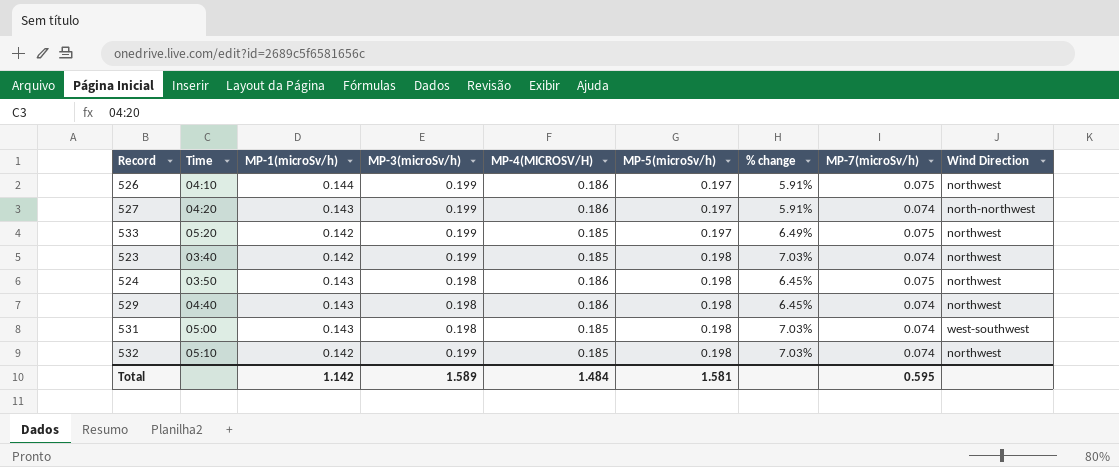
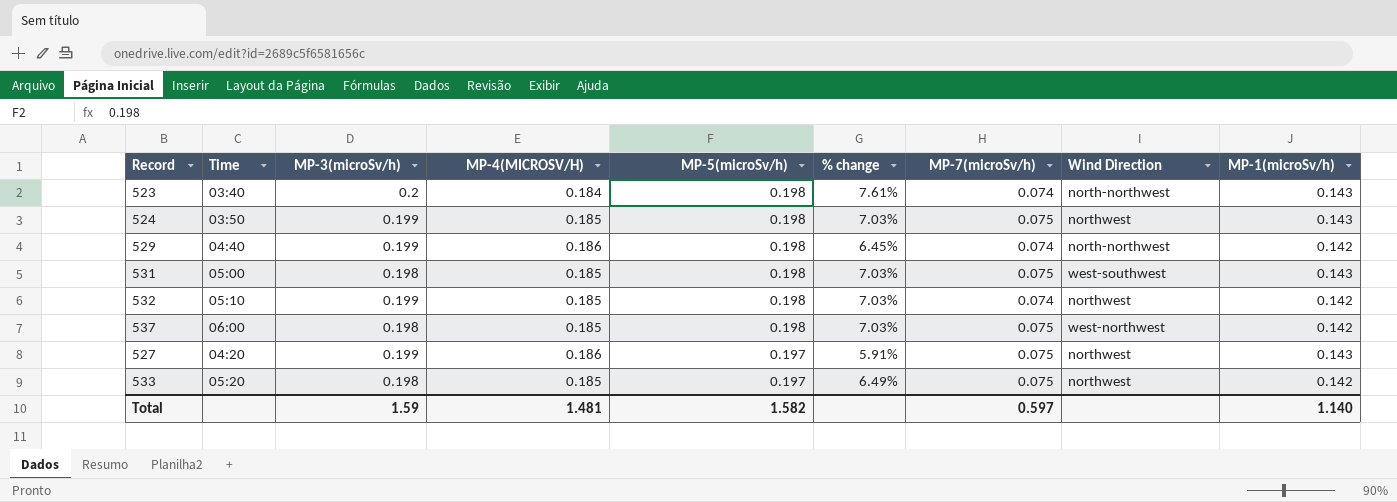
row order: MP-5(microSv/h) ascending -> MP-5(microSv/h) descending
column MP-1(microSv/h) | position: 3 -> 9
row 526: 04:10 | 0.144 | 0.199 | 0.186 | 0.197 | 5.91% | 0.075 | northwest -> none
523 | MP-3(microSv/h): 0.199 -> 0.2
523 | MP-4(MICROSV/H): 0.185 -> 0.184
523 | % change: 7.03% -> 7.61%
523 | Wind Direction: northwest -> north-northwest
523 | MP-1(microSv/h): 0.142 -> 0.143
524 | MP-3(microSv/h): 0.198 -> 0.199
524 | MP-4(MICROSV/H): 0.186 -> 0.185
524 | % change: 6.45% -> 7.03%
529 | MP-3(microSv/h): 0.198 -> 0.199
529 | Wind Direction: northwest -> north-northwest
529 | MP-1(microSv/h): 0.143 -> 0.142
531 | MP-7(microSv/h): 0.074 -> 0.075
row 537: none -> 06:00 | 0.198 | 0.185 | 0.198 | 7.03% | 0.075 | west-northwest | 0.142
527 | MP-7(microSv/h): 0.074 -> 0.075
527 | Wind Direction: north-northwest -> northwest
533 | MP-3(microSv/h): 0.199 -> 0.198
Total | MP-3(microSv/h): 1.589 -> 1.59
Total | MP-4(MICROSV/H): 1.484 -> 1.481
Total | MP-5(microSv/h): 1.581 -> 1.582
Total | MP-7(microSv/h): 0.595 -> 0.597
Total | MP-1(microSv/h): 1.142 -> 1.140

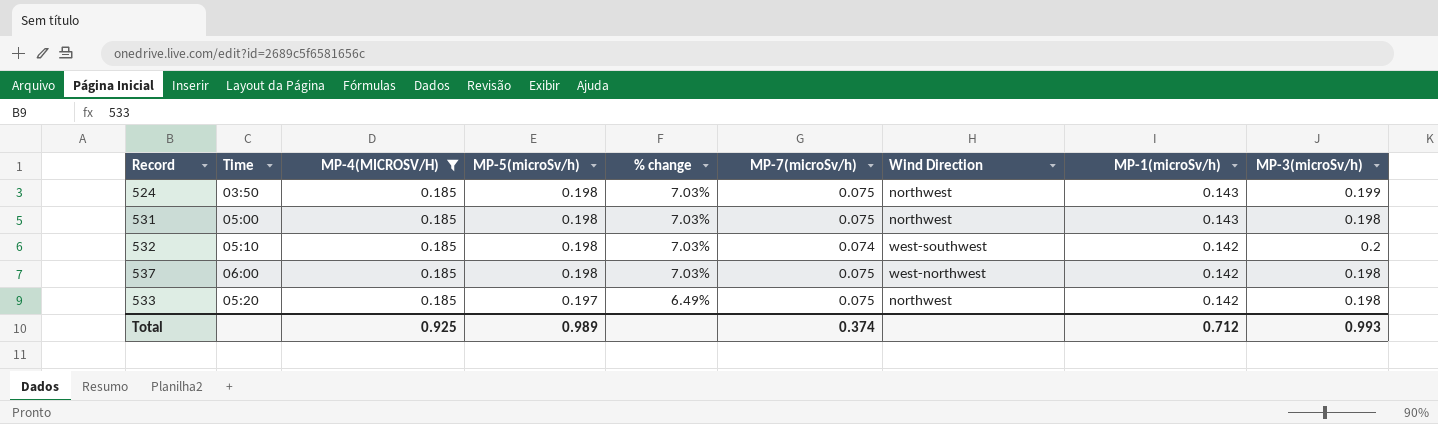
filter: none -> MP-4(MICROSV/H) = 0.185
column MP-3(microSv/h) | position: 3 -> 9
531 | Wind Direction: west-southwest -> northwest
532 | Wind Direction: northwest -> west-southwest
532 | MP-3(microSv/h): 0.199 -> 0.2
Total | MP-4(MICROSV/H): 1.481 -> 0.925
Total | MP-5(microSv/h): 1.582 -> 0.989
Total | MP-7(microSv/h): 0.597 -> 0.374
Total | MP-1(microSv/h): 1.140 -> 0.712
Total | MP-3(microSv/h): 1.59 -> 0.993

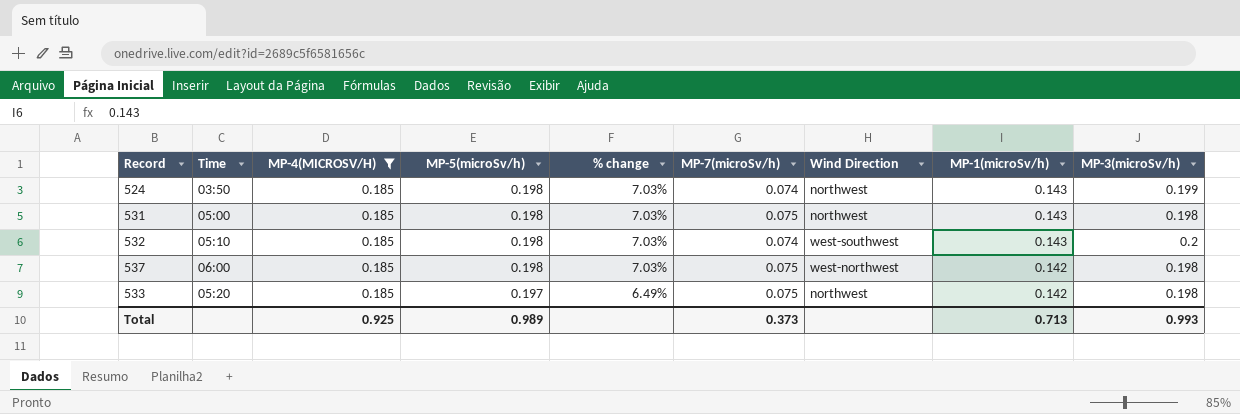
524 | MP-7(microSv/h): 0.075 -> 0.074
532 | MP-1(microSv/h): 0.142 -> 0.143
Total | MP-7(microSv/h): 0.374 -> 0.373
Total | MP-1(microSv/h): 0.712 -> 0.713

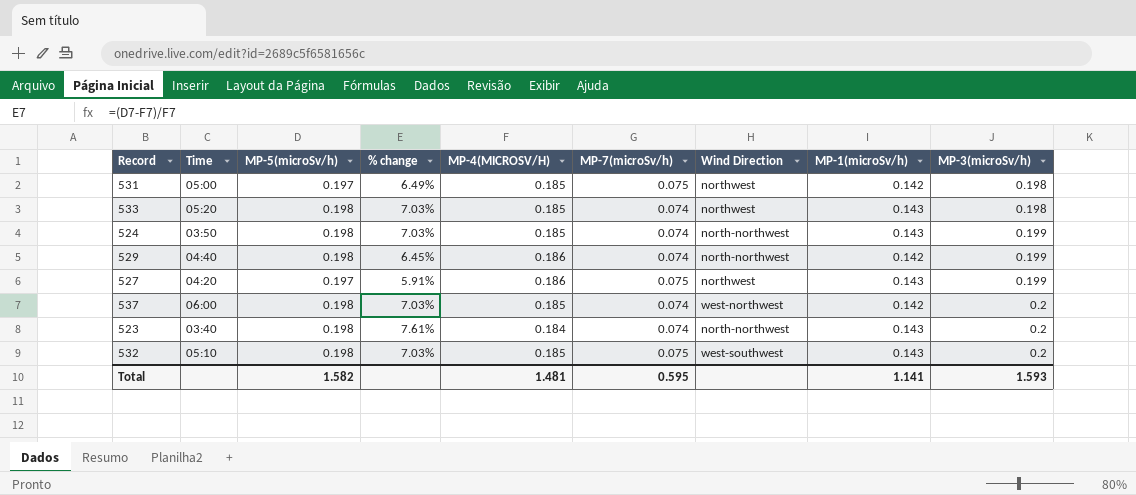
filter: MP-4(MICROSV/H) = 0.185 -> none
row order: MP-5(microSv/h) descending -> MP-3(microSv/h) ascending
column MP-4(MICROSV/H) | position: 3 -> 5
531 | MP-5(microSv/h): 0.198 -> 0.197
531 | % change: 7.03% -> 6.49%
531 | MP-1(microSv/h): 0.143 -> 0.142
533 | MP-5(microSv/h): 0.197 -> 0.198
533 | % change: 6.49% -> 7.03%
533 | MP-7(microSv/h): 0.075 -> 0.074
533 | MP-1(microSv/h): 0.142 -> 0.143
524 | Wind Direction: northwest -> north-northwest
537 | MP-7(microSv/h): 0.075 -> 0.074
537 | MP-3(microSv/h): 0.198 -> 0.2
532 | MP-7(microSv/h): 0.074 -> 0.075
Total | MP-5(microSv/h): 0.989 -> 1.582
Total | MP-4(MICROSV/H): 0.925 -> 1.481
Total | MP-7(microSv/h): 0.373 -> 0.595
Total | MP-1(microSv/h): 0.713 -> 1.141
Total | MP-3(microSv/h): 0.993 -> 1.593

